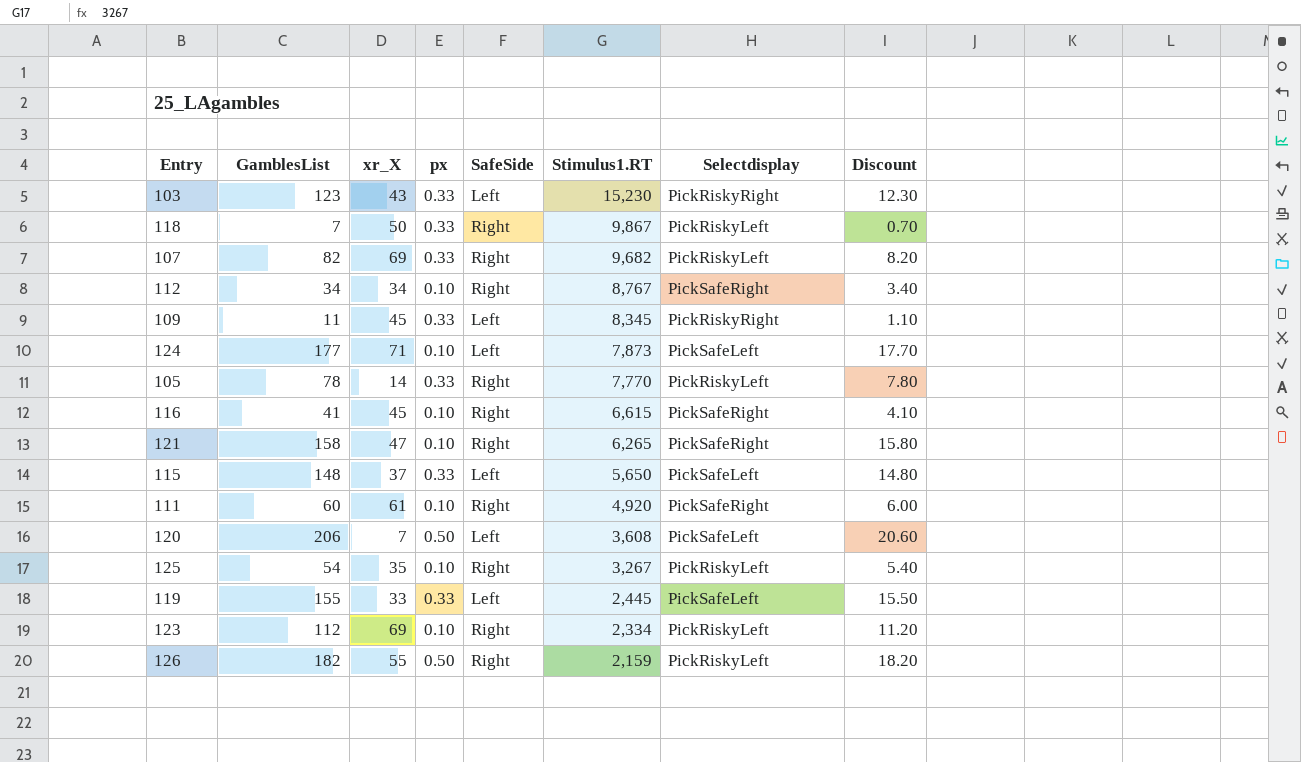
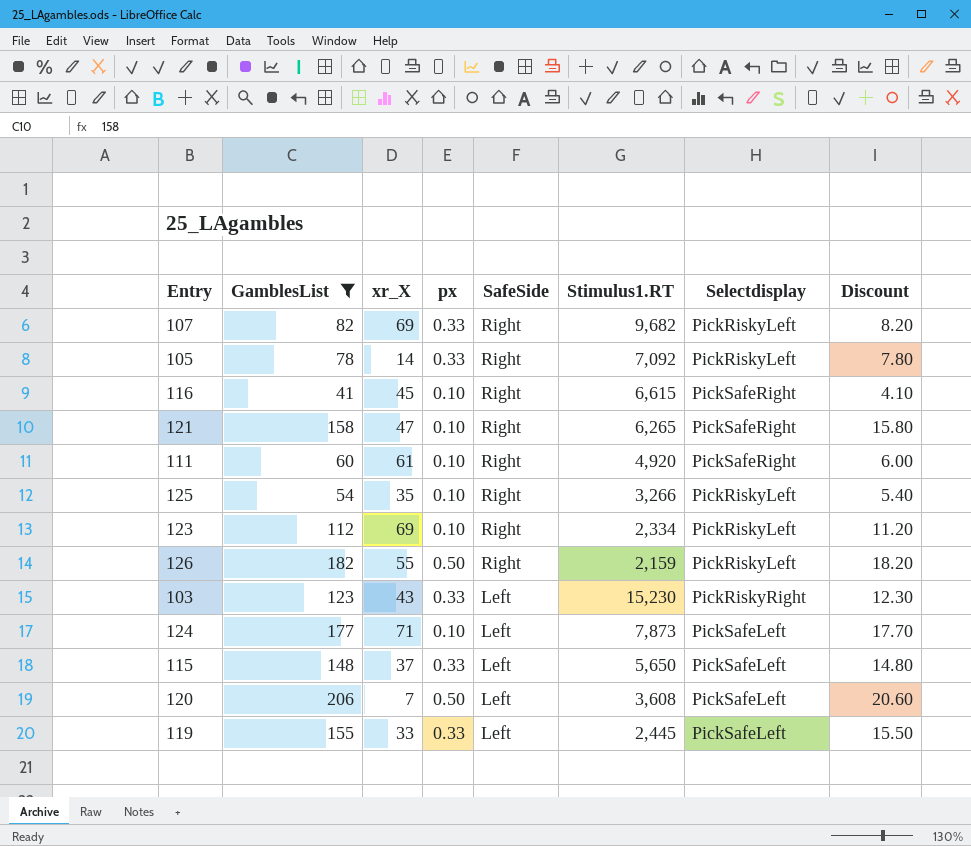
filter: none -> GamblesList >= 41
row order: Stimulus1.RT descending -> SafeSide descending
105 | Stimulus1.RT: 7,770 -> 7,092
125 | Stimulus1.RT: 3,267 -> 3,266

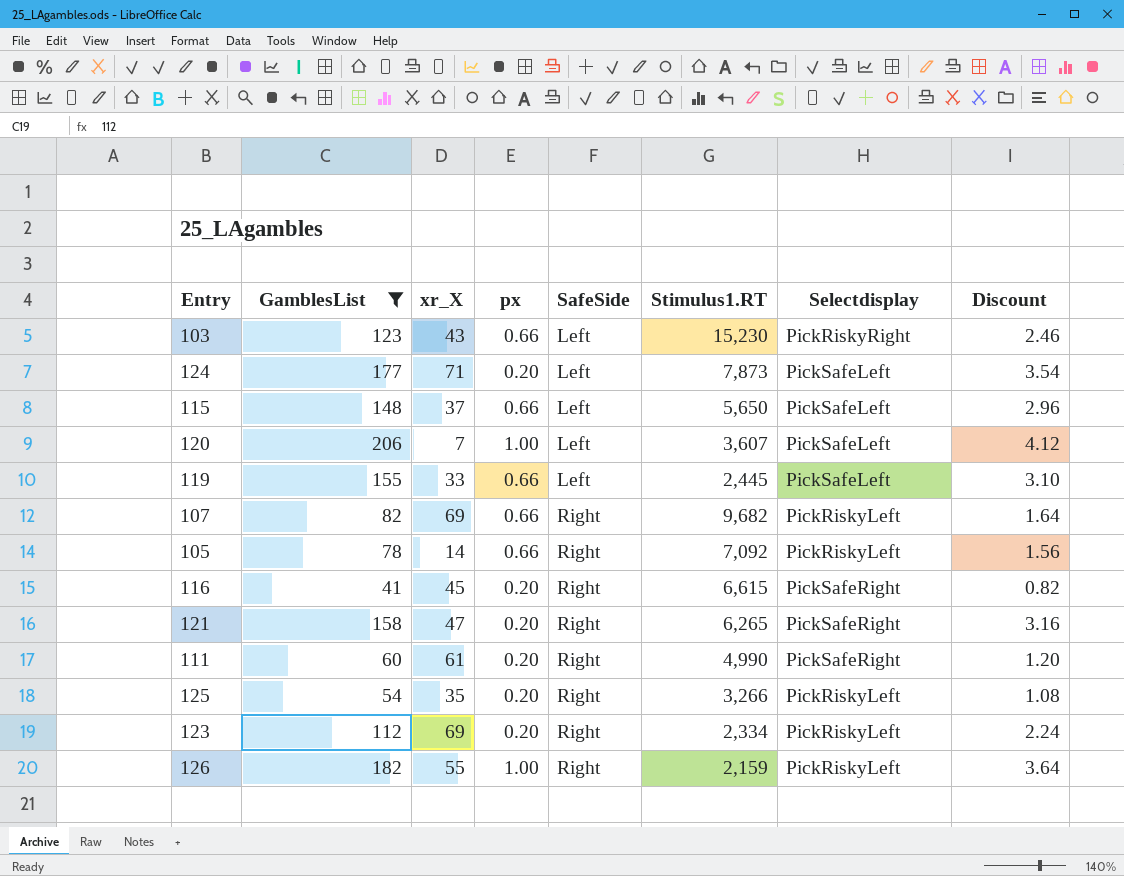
row order: SafeSide descending -> SafeSide ascending
column Discount | formula: [GamblesList] * 0.1 -> [GamblesList] * 0.02
103 | px: 0.33 -> 0.66
124 | px: 0.10 -> 0.20
115 | px: 0.33 -> 0.66
120 | px: 0.50 -> 1.00
120 | Stimulus1.RT: 3,608 -> 3,607
119 | px: 0.33 -> 0.66
107 | px: 0.33 -> 0.66
105 | px: 0.33 -> 0.66
116 | px: 0.10 -> 0.20
121 | px: 0.10 -> 0.20
111 | px: 0.10 -> 0.20
111 | Stimulus1.RT: 4,920 -> 4,990
125 | px: 0.10 -> 0.20
123 | px: 0.10 -> 0.20
126 | px: 0.50 -> 1.00

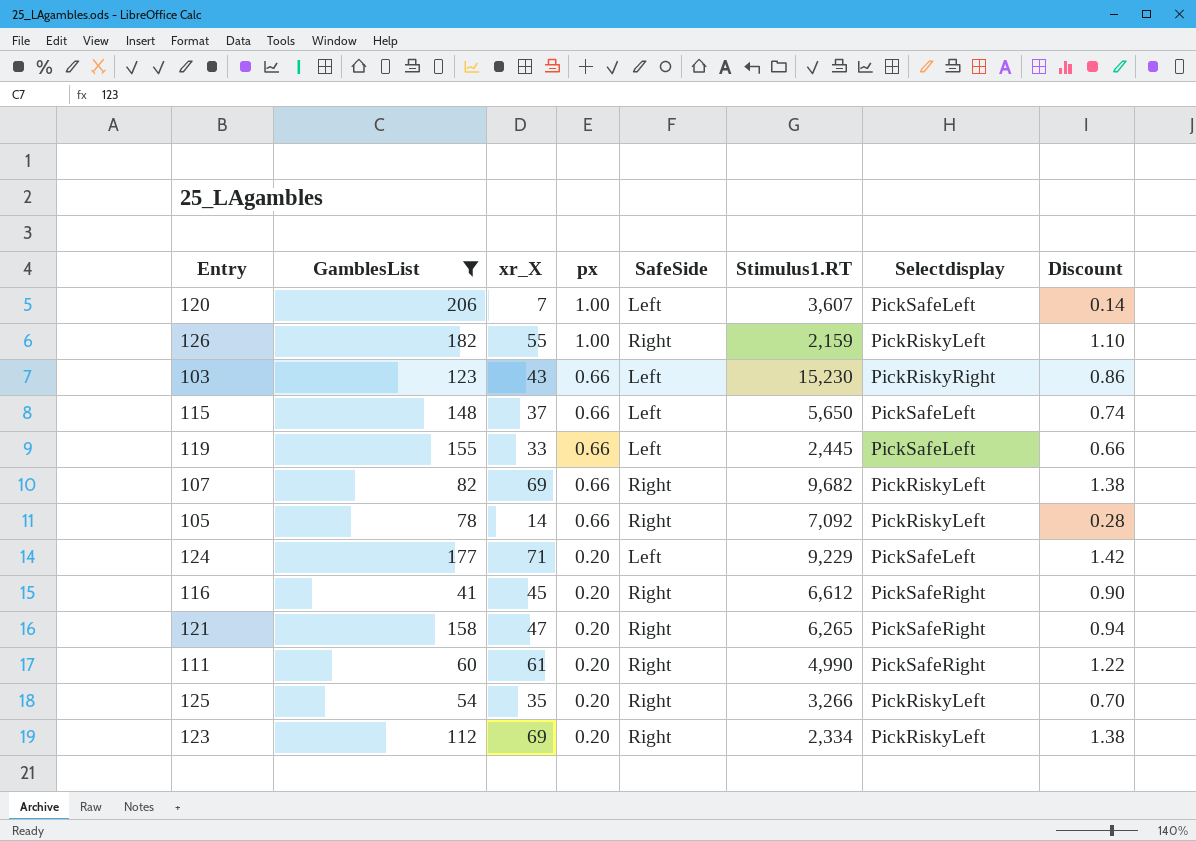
row order: SafeSide ascending -> px descending
column Discount | formula: [GamblesList] * 0.02 -> [xr_X] * 0.02
124 | Stimulus1.RT: 7,873 -> 9,229
116 | Stimulus1.RT: 6,615 -> 6,612

